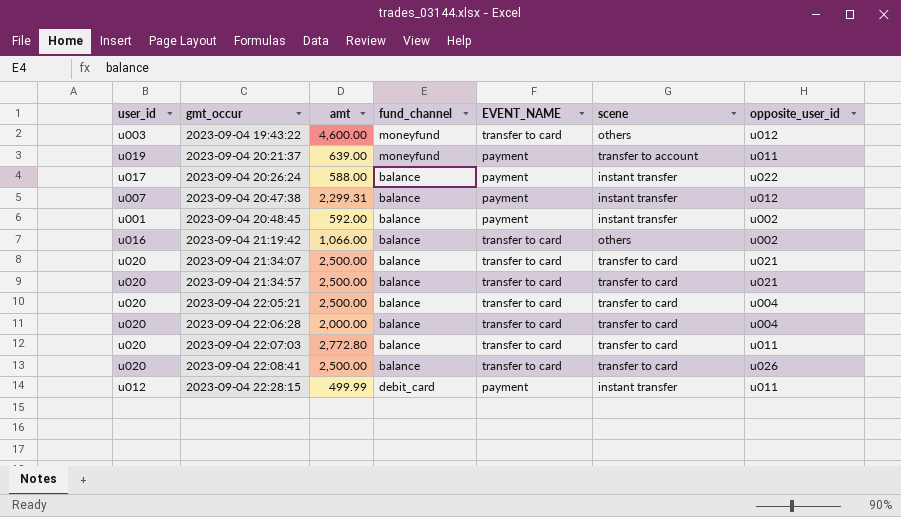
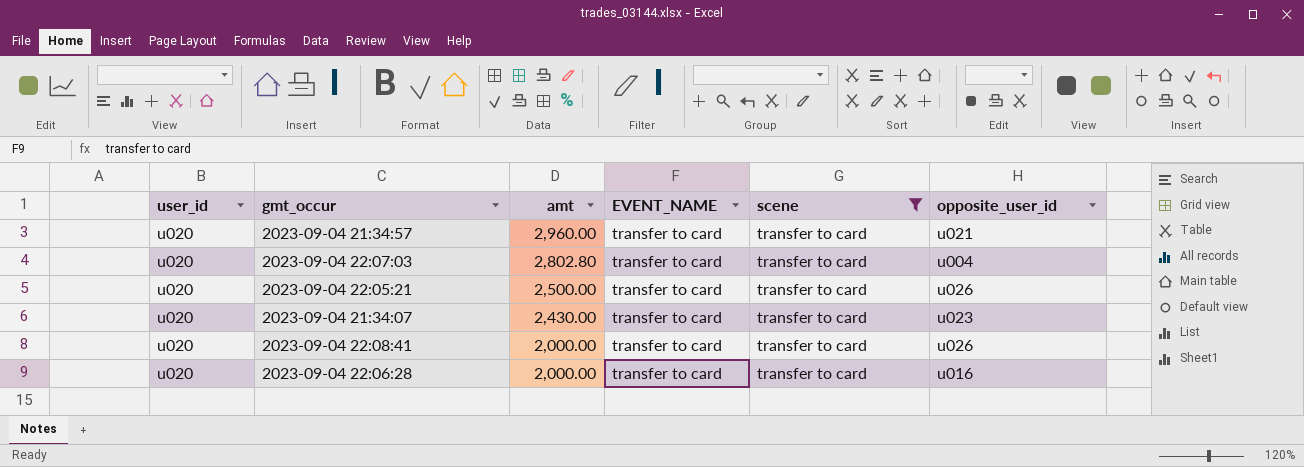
filter: none -> scene = transfer to card
row order: gmt_occur ascending -> amt descending
column fund_channel | position: 4 -> none
2023-09-04 21:34:57 | amt: 2,500.00 -> 2,960.00
2023-09-04 22:07:03 | amt: 2,772.80 -> 2,802.80
2023-09-04 22:07:03 | opposite_user_id: u011 -> u004
2023-09-04 22:05:21 | opposite_user_id: u004 -> u026
2023-09-04 21:34:07 | amt: 2,500.00 -> 2,430.00
2023-09-04 21:34:07 | opposite_user_id: u021 -> u023
2023-09-04 22:08:41 | amt: 2,500.00 -> 2,000.00
2023-09-04 22:06:28 | opposite_user_id: u004 -> u016

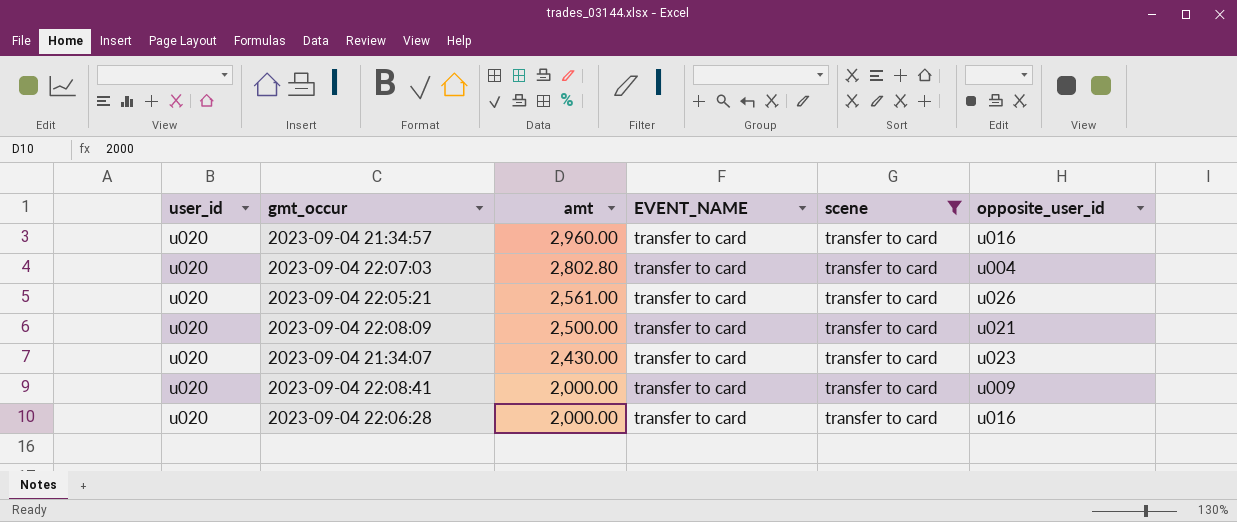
2023-09-04 21:34:57 | opposite_user_id: u021 -> u016
2023-09-04 22:05:21 | amt: 2,500.00 -> 2,561.00
row 2023-09-04 22:08:09: none -> u020 | 2,500.00 | transfer to card | transfer to card | u021
2023-09-04 22:08:41 | opposite_user_id: u026 -> u009

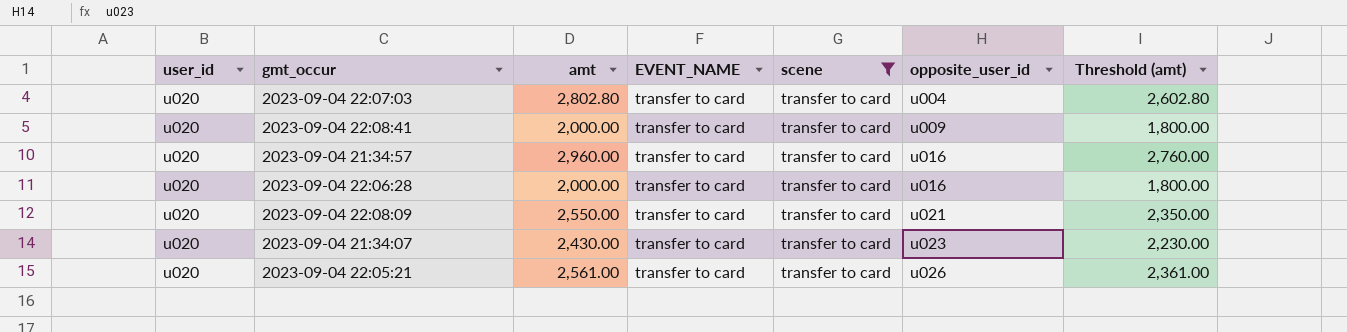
row order: amt descending -> opposite_user_id ascending
column Threshold (amt) | formula: none -> [amt] - 200
2023-09-04 22:08:09 | amt: 2,500.00 -> 2,550.00

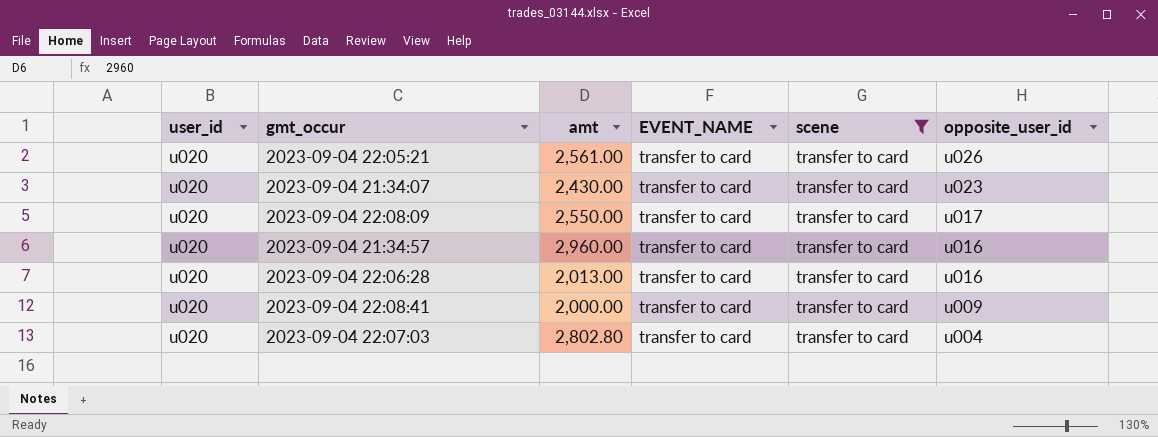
row order: opposite_user_id ascending -> opposite_user_id descending
column Threshold (amt) | formula: [amt] - 200 -> none
2023-09-04 22:08:09 | opposite_user_id: u021 -> u017
2023-09-04 22:06:28 | amt: 2,000.00 -> 2,013.00

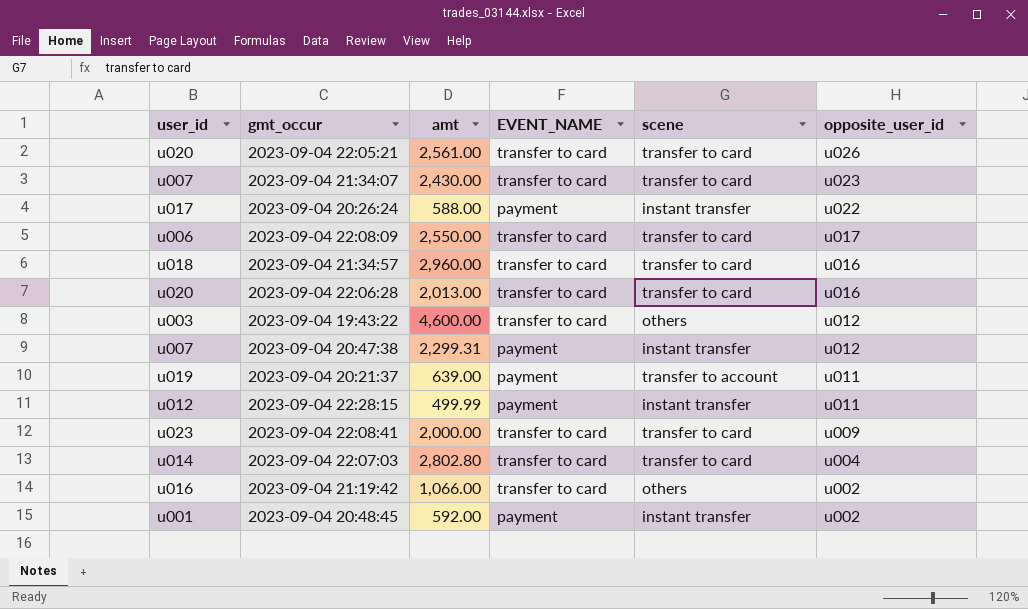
filter: scene = transfer to card -> none
2023-09-04 21:34:07 | user_id: u020 -> u007
2023-09-04 22:08:09 | user_id: u020 -> u006
2023-09-04 21:34:57 | user_id: u020 -> u018
2023-09-04 22:08:41 | user_id: u020 -> u023
2023-09-04 22:07:03 | user_id: u020 -> u014

